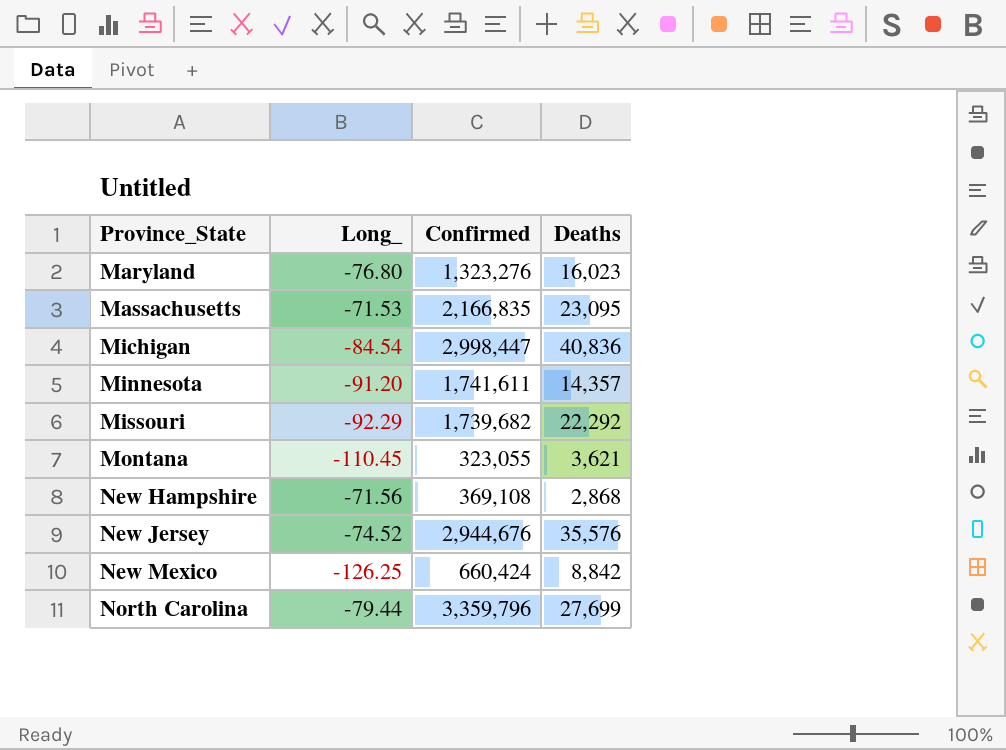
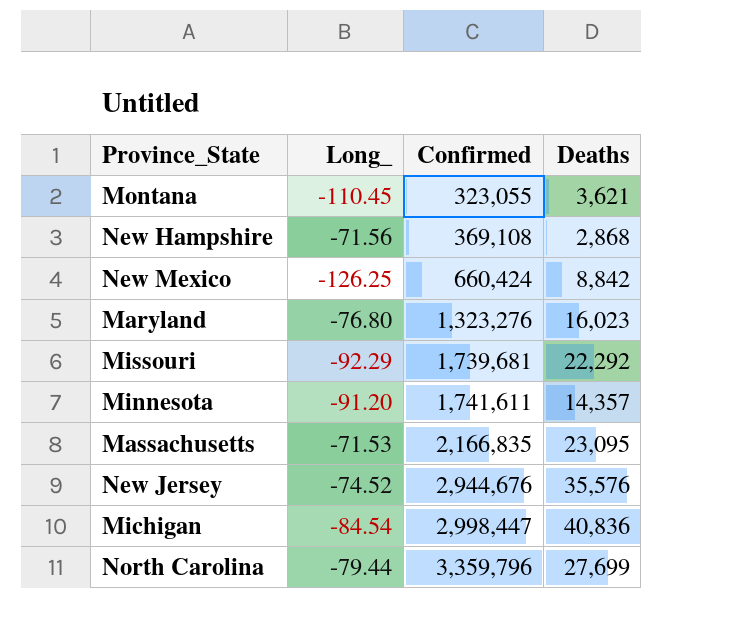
row order: Province_State ascending -> Confirmed ascending
Missouri | Confirmed: 1,739,682 -> 1,739,681

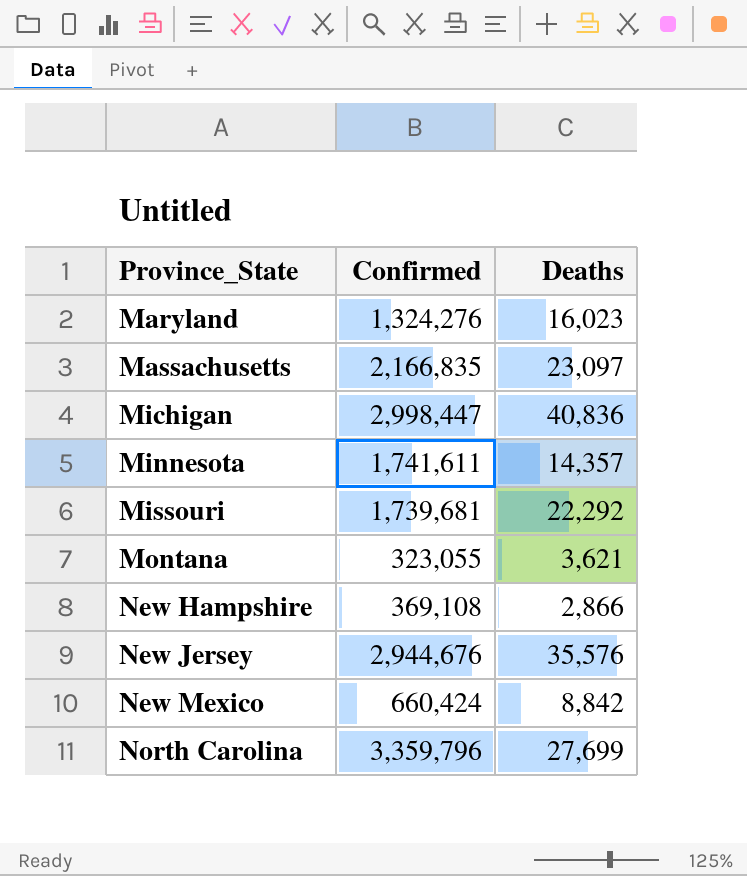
row order: Confirmed ascending -> Province_State ascending
column Long_ | position: 2 -> none
Maryland | Confirmed: 1,323,276 -> 1,324,276
Massachusetts | Deaths: 23,095 -> 23,097
New Hampshire | Deaths: 2,868 -> 2,866

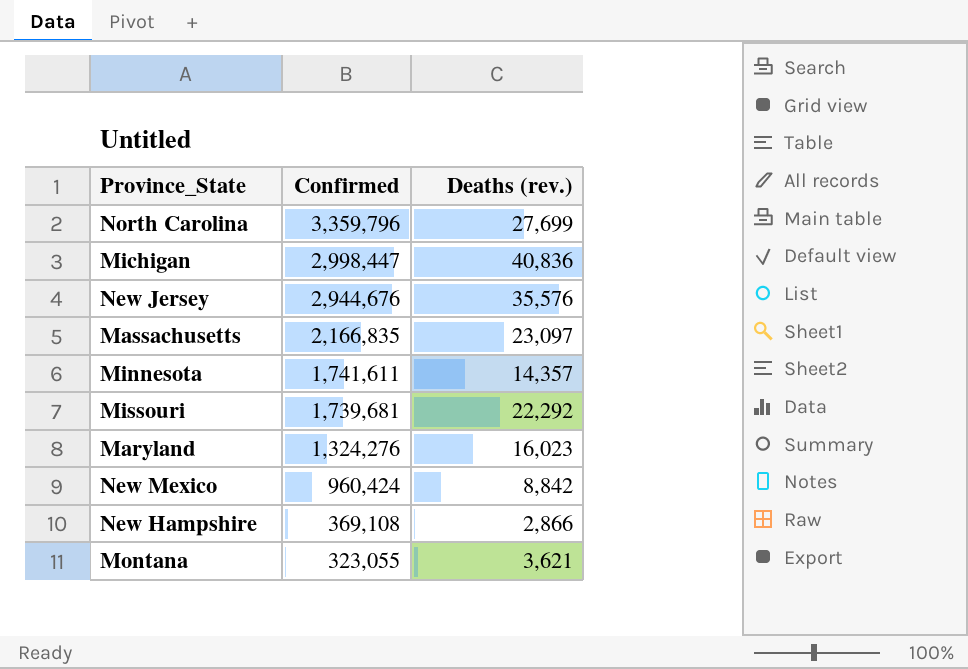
row order: Province_State ascending -> Confirmed descending
column name: Deaths -> Deaths (rev.)
New Mexico | Confirmed: 660,424 -> 960,424

